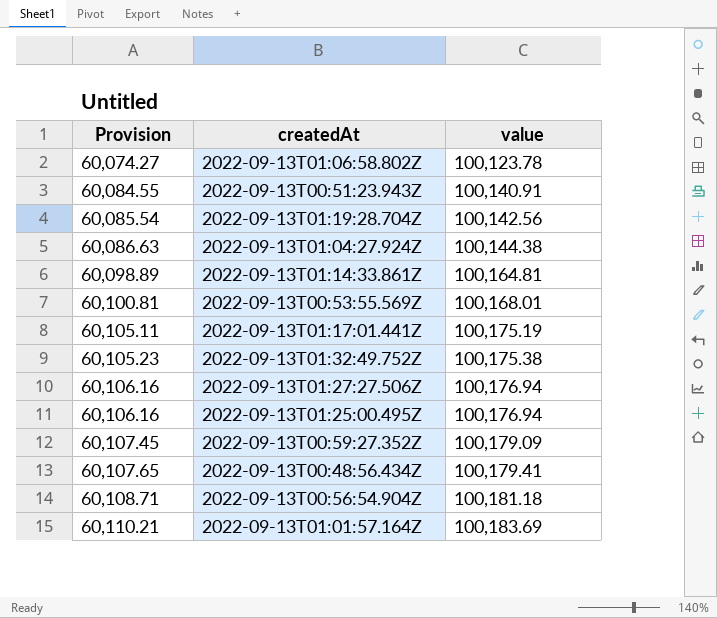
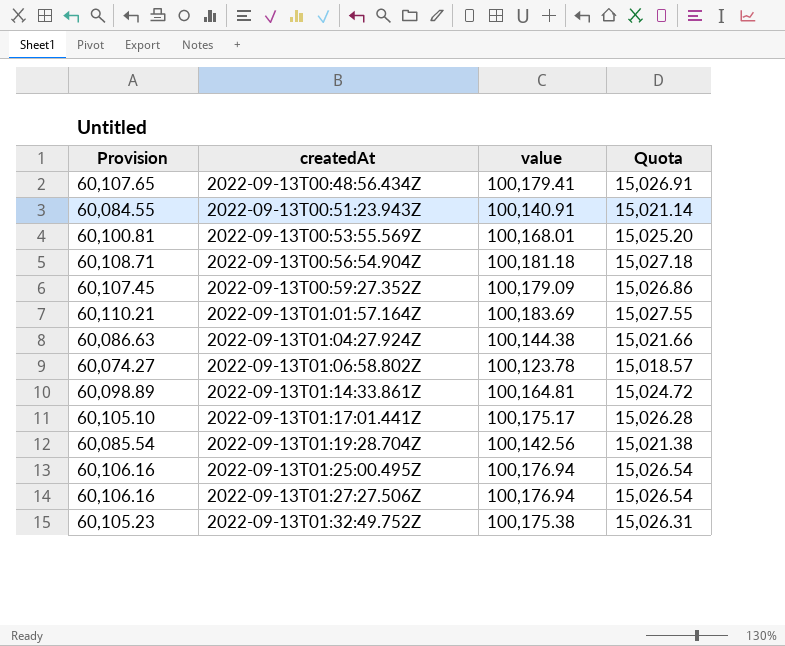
row order: Provision ascending -> createdAt ascending
column Quota | formula: none -> [value] * 0.15
2022-09-13T01:17:01.441Z | Provision: 60,105.11 -> 60,105.10
2022-09-13T01:17:01.441Z | value: 100,175.19 -> 100,175.17

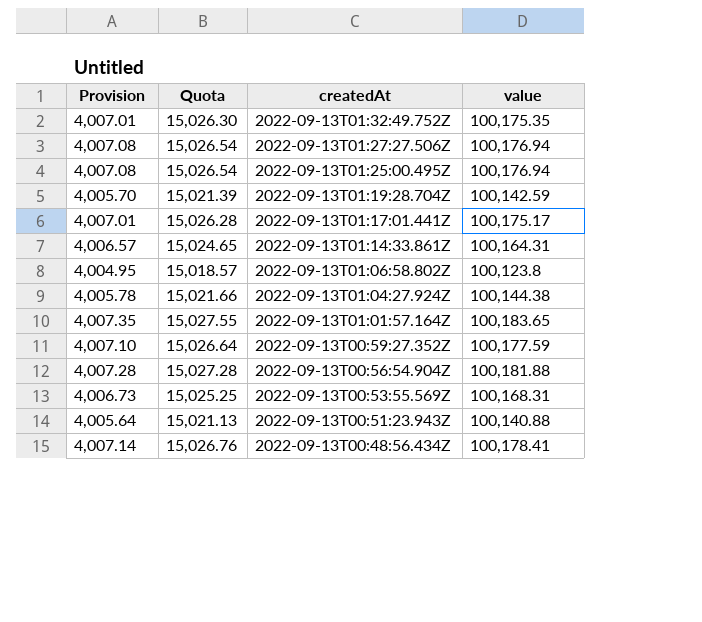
row order: createdAt ascending -> createdAt descending
column Provision | formula: [value] * 0.6 -> [value] * 0.04
column Quota | position: 4 -> 2
2022-09-13T01:32:49.752Z | Quota: 15,026.31 -> 15,026.30
2022-09-13T01:32:49.752Z | value: 100,175.38 -> 100,175.35
2022-09-13T01:19:28.704Z | Quota: 15,021.38 -> 15,021.39
2022-09-13T01:19:28.704Z | value: 100,142.56 -> 100,142.59
2022-09-13T01:14:33.861Z | Quota: 15,024.72 -> 15,024.65
2022-09-13T01:14:33.861Z | value: 100,164.81 -> 100,164.31
2022-09-13T01:06:58.802Z | value: 100,123.78 -> 100,123.8
2022-09-13T01:01:57.164Z | value: 100,183.69 -> 100,183.65
2022-09-13T00:59:27.352Z | Quota: 15,026.86 -> 15,026.64
2022-09-13T00:59:27.352Z | value: 100,179.09 -> 100,177.59
2022-09-13T00:56:54.904Z | Quota: 15,027.18 -> 15,027.28
2022-09-13T00:56:54.904Z | value: 100,181.18 -> 100,181.88
2022-09-13T00:53:55.569Z | Quota: 15,025.20 -> 15,025.25
2022-09-13T00:53:55.569Z | value: 100,168.01 -> 100,168.31
2022-09-13T00:51:23.943Z | Quota: 15,021.14 -> 15,021.13
2022-09-13T00:51:23.943Z | value: 100,140.91 -> 100,140.88
2022-09-13T00:48:56.434Z | Quota: 15,026.91 -> 15,026.76
2022-09-13T00:48:56.434Z | value: 100,179.41 -> 100,178.41

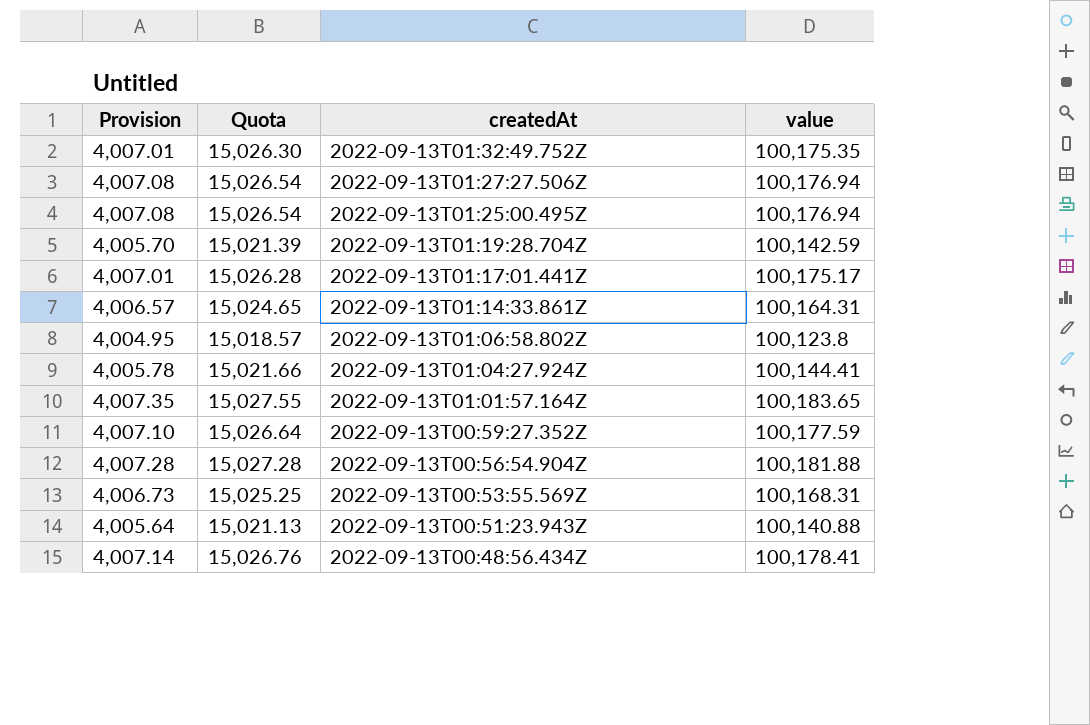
2022-09-13T01:04:27.924Z | value: 100,144.38 -> 100,144.41

